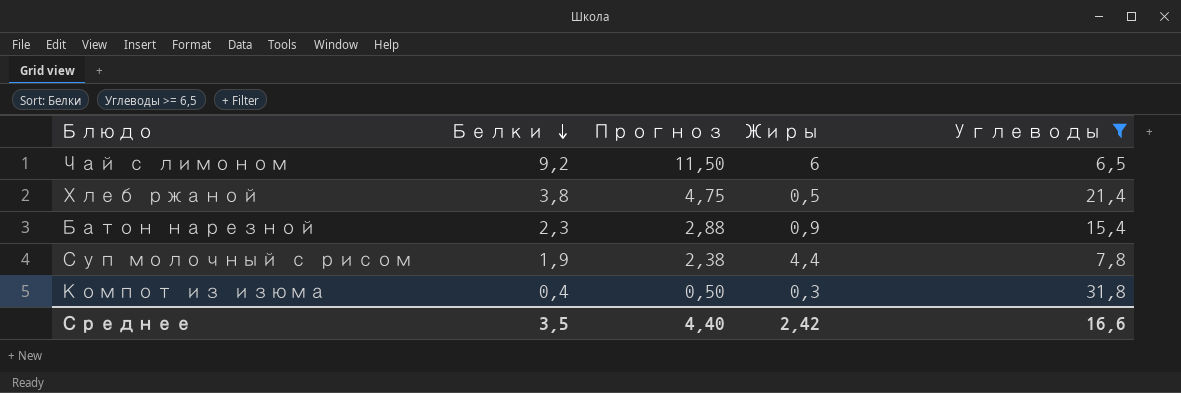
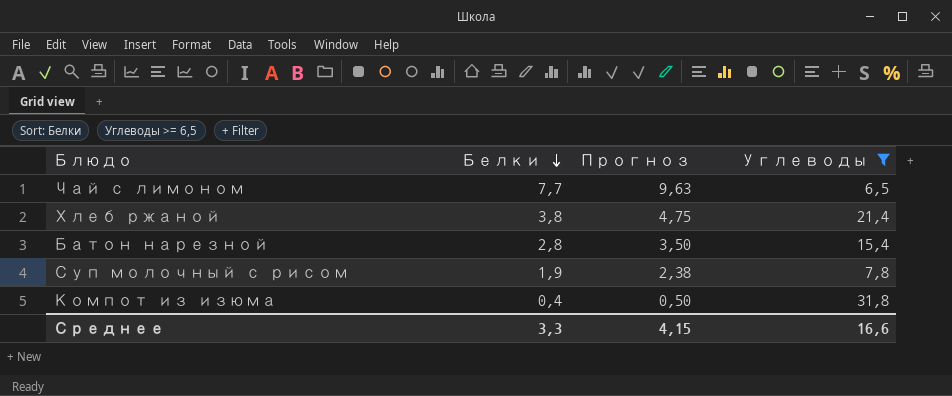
column Жиры | position: 4 -> none
Чай с лимоном | Белки: 9,2 -> 7,7
Чай с лимоном | Прогноз: 11,50 -> 9,63
Батон нарезной | Белки: 2,3 -> 2,8
Батон нарезной | Прогноз: 2,88 -> 3,50
Среднее | Белки: 3,5 -> 3,3
Среднее | Прогноз: 4,40 -> 4,15

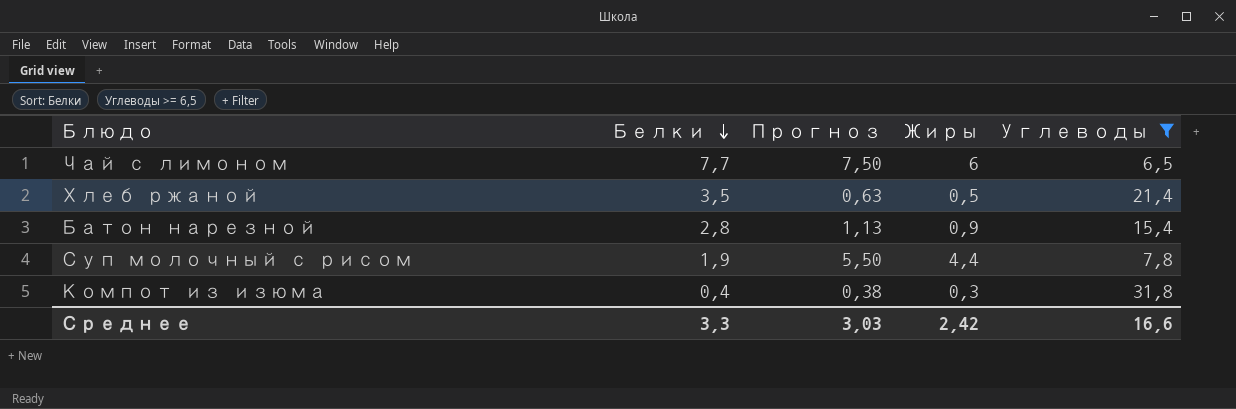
column Прогноз | formula: [Белки] * 1,25 -> [Жиры] * 1,25
column Жиры | position: none -> 4
Хлеб ржаной | Белки: 3,8 -> 3,5
Среднее | Прогноз: 4,15 -> 3,03

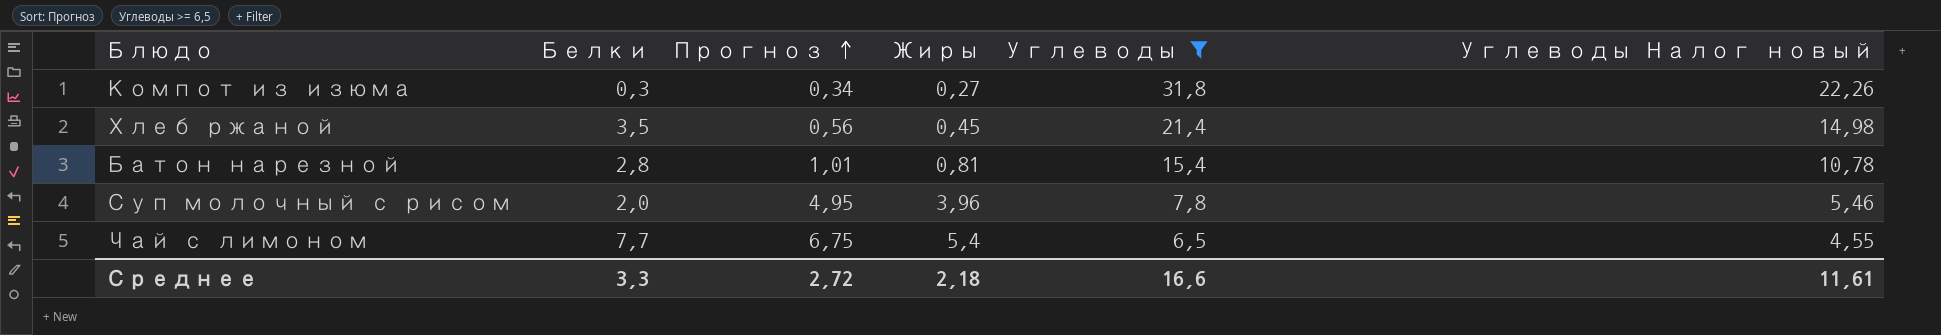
row order: Белки descending -> Прогноз ascending
column Углеводы Налог новый | formula: none -> [Углеводы] * 0,7
Компот из изюма | Белки: 0,4 -> 0,3
Компот из изюма | Прогноз: 0,38 -> 0,34
Компот из изюма | Жиры: 0,3 -> 0,27
Хлеб ржаной | Прогноз: 0,63 -> 0,56
Хлеб ржаной | Жиры: 0,5 -> 0,45
Батон нарезной | Прогноз: 1,13 -> 1,01
Батон нарезной | Жиры: 0,9 -> 0,81
Суп молочный с рисом | Белки: 1,9 -> 2,0
Суп молочный с рисом | Прогноз: 5,50 -> 4,95
Суп молочный с рисом | Жиры: 4,4 -> 3,96
Чай с лимоном | Прогноз: 7,50 -> 6,75
Чай с лимоном | Жиры: 6 -> 5,4
Среднее | Прогноз: 3,03 -> 2,72
Среднее | Жиры: 2,42 -> 2,18

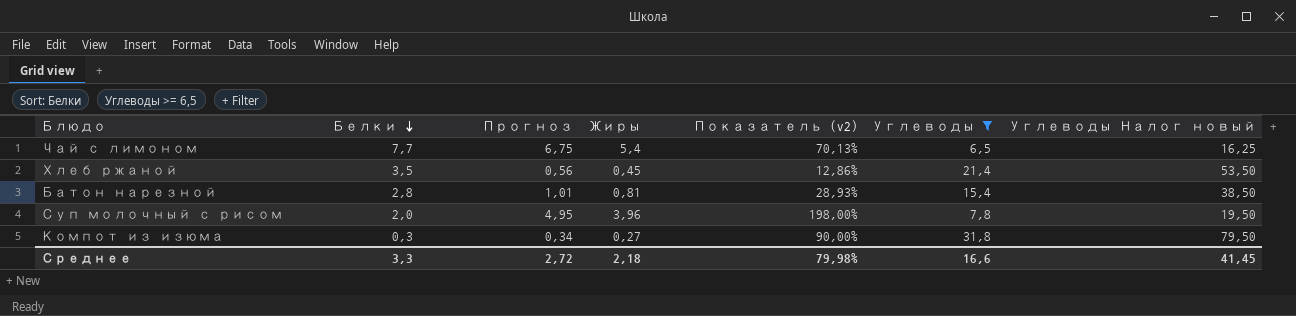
row order: Прогноз ascending -> Белки descending
column Показатель (v2) | formula: none -> [Жиры] / [Белки]
column Углеводы Налог новый | formula: [Углеводы] * 0,7 -> [Углеводы] * 2,5
Среднее | Углеводы Налог новый: 11,61 -> 41,45

